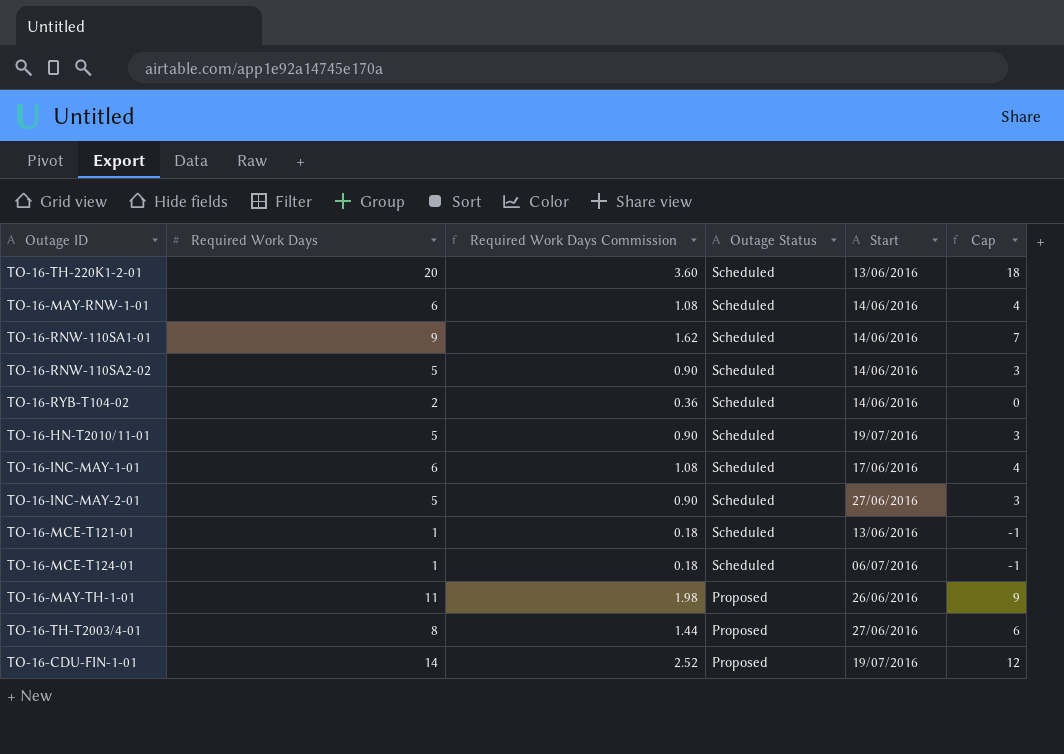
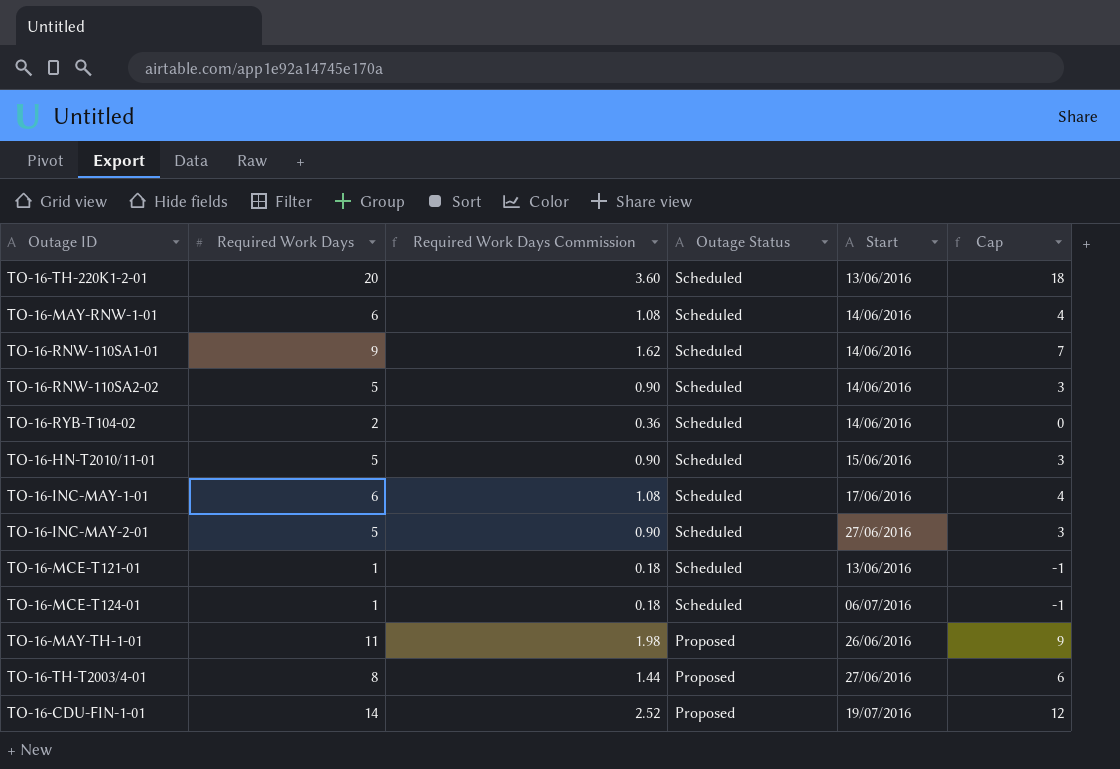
TO-16-HN-T2010/11-01 | Start: 19/07/2016 -> 15/06/2016

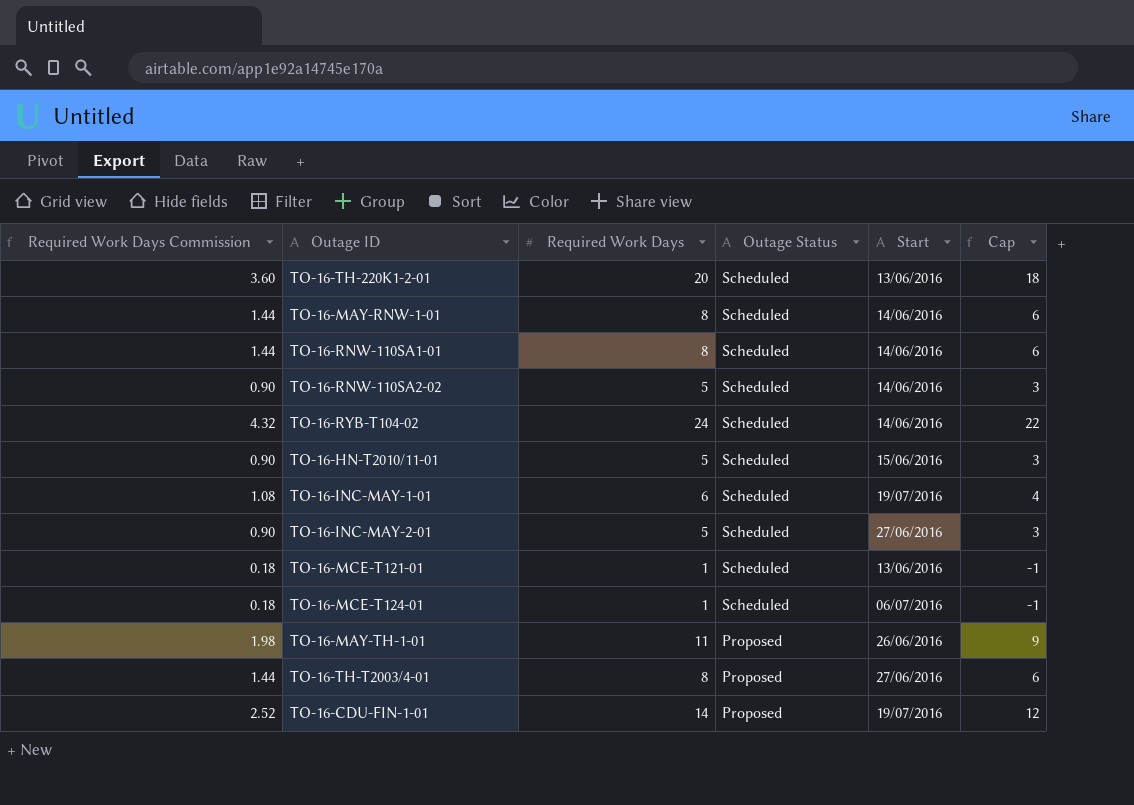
column Required Work Days Commission | position: 3 -> 1
TO-16-MAY-RNW-1-01 | Required Work Days Commission: 1.08 -> 1.44
TO-16-MAY-RNW-1-01 | Required Work Days: 6 -> 8
TO-16-MAY-RNW-1-01 | Cap: 4 -> 6
TO-16-RNW-110SA1-01 | Required Work Days Commission: 1.62 -> 1.44
TO-16-RNW-110SA1-01 | Required Work Days: 9 -> 8
TO-16-RNW-110SA1-01 | Cap: 7 -> 6
TO-16-RYB-T104-02 | Required Work Days Commission: 0.36 -> 4.32
TO-16-RYB-T104-02 | Required Work Days: 2 -> 24
TO-16-RYB-T104-02 | Cap: 0 -> 22
TO-16-INC-MAY-1-01 | Start: 17/06/2016 -> 19/07/2016

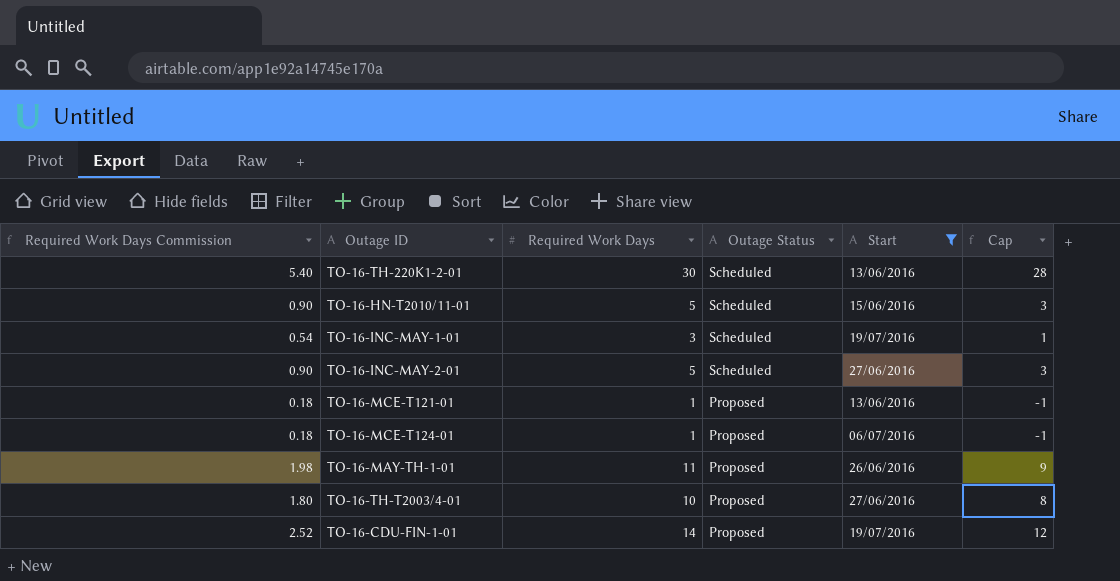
filter: none -> Start != 14/06/2016
TO-16-TH-220K1-2-01 | Required Work Days Commission: 3.60 -> 5.40
TO-16-TH-220K1-2-01 | Required Work Days: 20 -> 30
TO-16-TH-220K1-2-01 | Cap: 18 -> 28
TO-16-INC-MAY-1-01 | Required Work Days Commission: 1.08 -> 0.54
TO-16-INC-MAY-1-01 | Required Work Days: 6 -> 3
TO-16-INC-MAY-1-01 | Cap: 4 -> 1
TO-16-MCE-T121-01 | Outage Status: Scheduled -> Proposed
TO-16-MCE-T124-01 | Outage Status: Scheduled -> Proposed
TO-16-TH-T2003/4-01 | Required Work Days Commission: 1.44 -> 1.80
TO-16-TH-T2003/4-01 | Required Work Days: 8 -> 10
TO-16-TH-T2003/4-01 | Cap: 6 -> 8

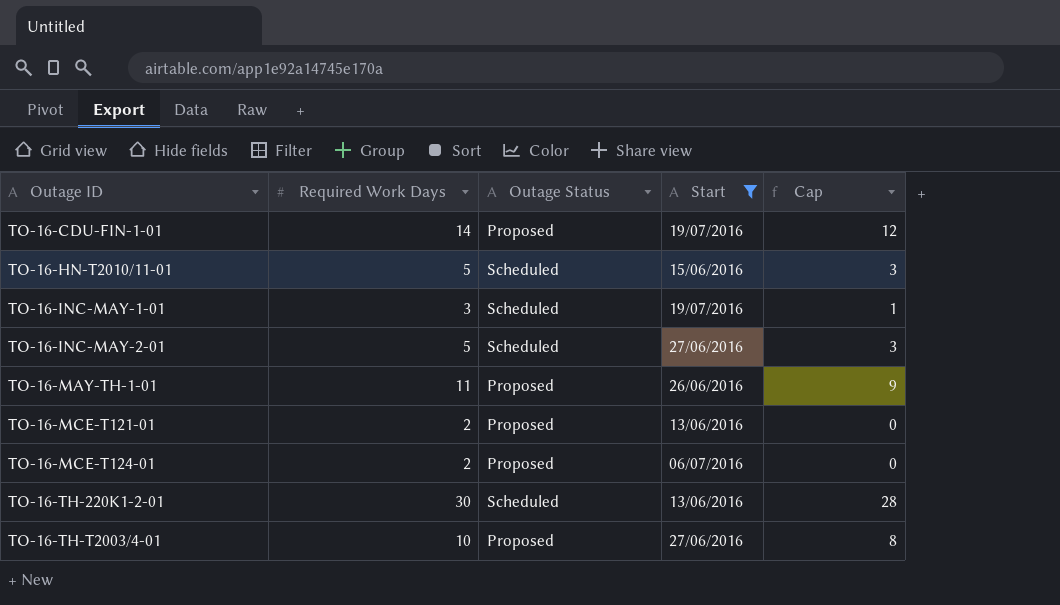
row order: Outage Status descending -> Outage ID ascending
column Required Work Days Commission | formula: [Required Work Days] * 0.18 -> none
TO-16-MCE-T121-01 | Required Work Days: 1 -> 2
TO-16-MCE-T121-01 | Cap: -1 -> 0
TO-16-MCE-T124-01 | Required Work Days: 1 -> 2
TO-16-MCE-T124-01 | Cap: -1 -> 0

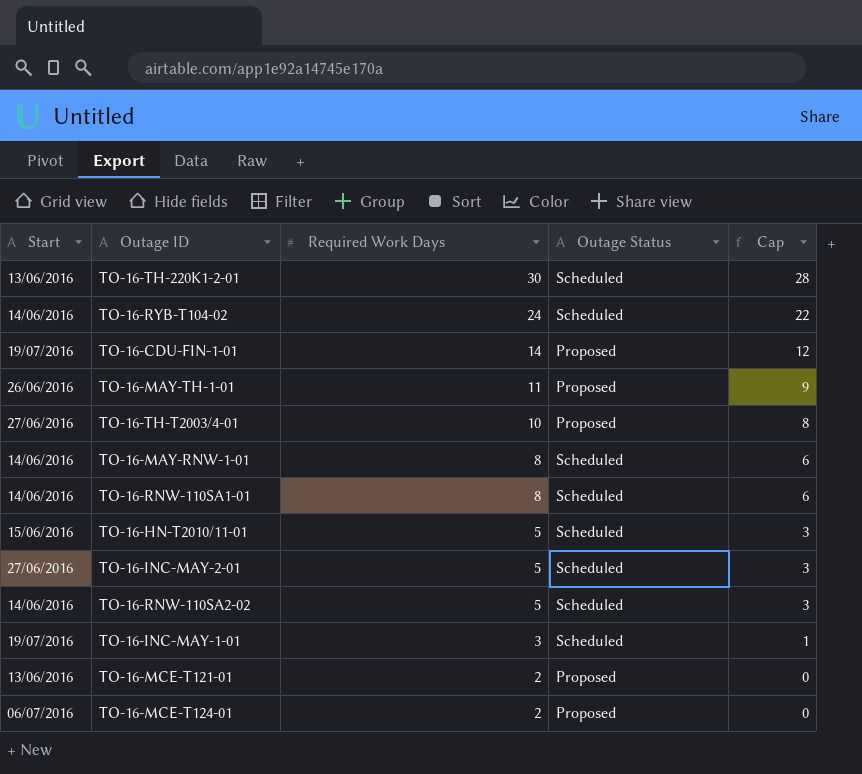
filter: Start != 14/06/2016 -> none
row order: Outage ID ascending -> Required Work Days descending
column Start | position: 4 -> 1

